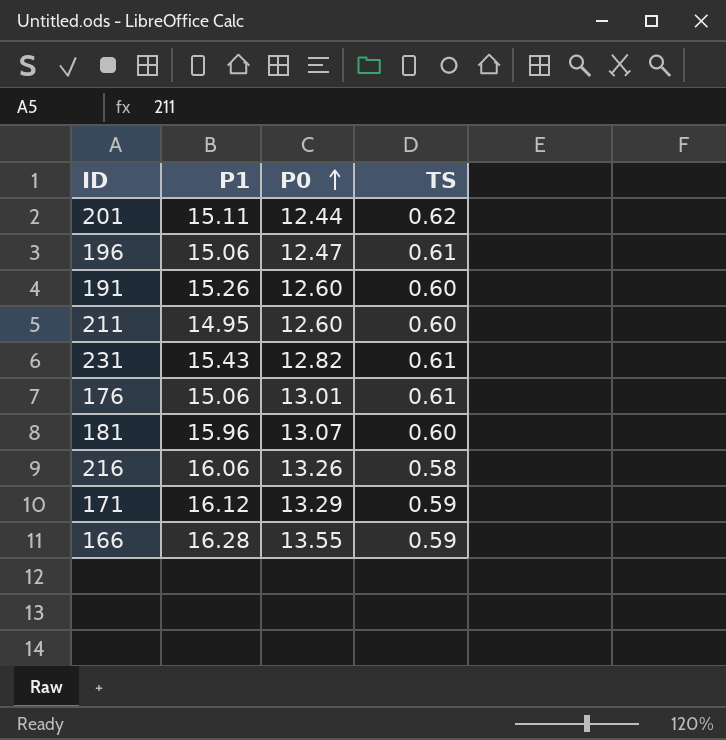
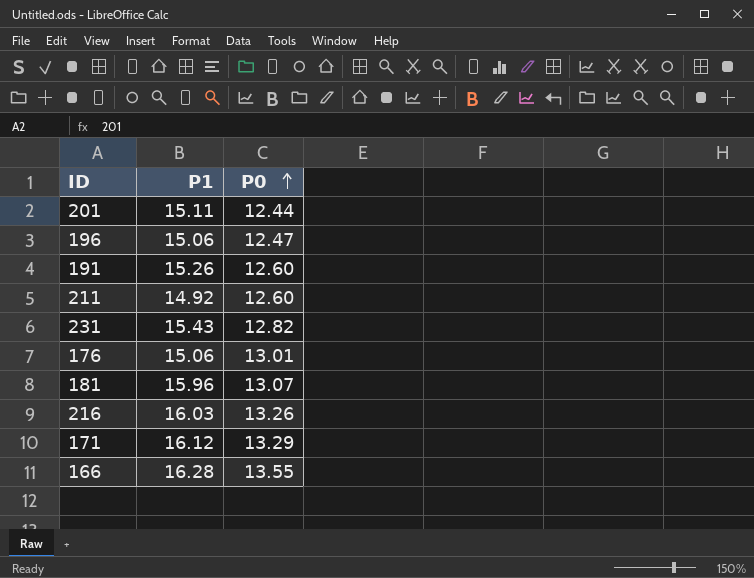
column TS | position: 4 -> none
211 | P1: 14.95 -> 14.92
216 | P1: 16.06 -> 16.03

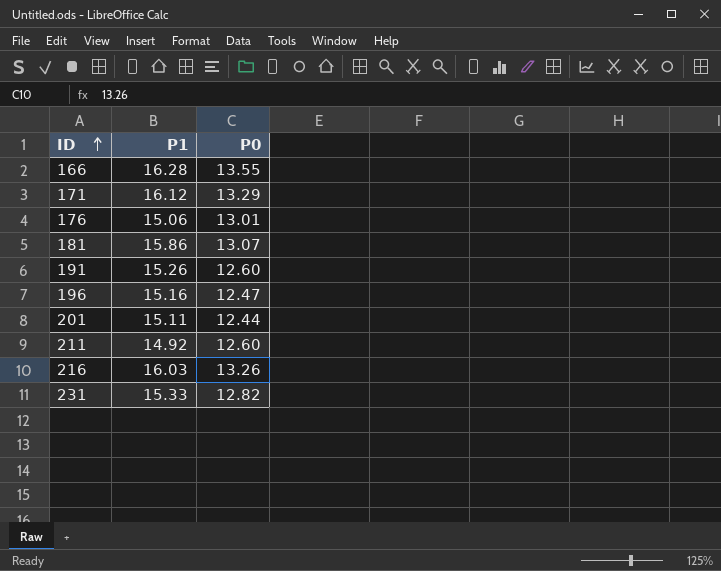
row order: P0 ascending -> ID ascending
181 | P1: 15.96 -> 15.86
196 | P1: 15.06 -> 15.16
231 | P1: 15.43 -> 15.33

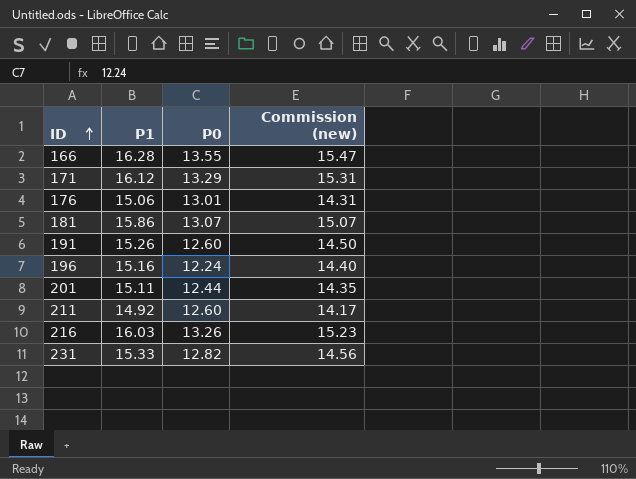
column Commission (new) | formula: none -> [P1] * 0.95
196 | P0: 12.47 -> 12.24

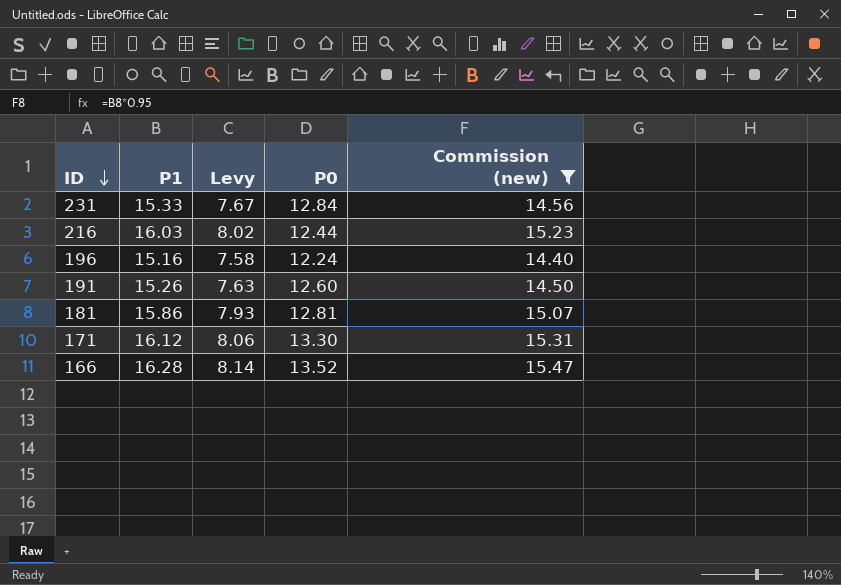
filter: none -> Commission (new) >= 14.40
row order: ID ascending -> ID descending
column Levy | formula: none -> [P1] * 0.5
231 | P0: 12.82 -> 12.84
216 | P0: 13.26 -> 12.44
181 | P0: 13.07 -> 12.81
171 | P0: 13.29 -> 13.30
166 | P0: 13.55 -> 13.52

